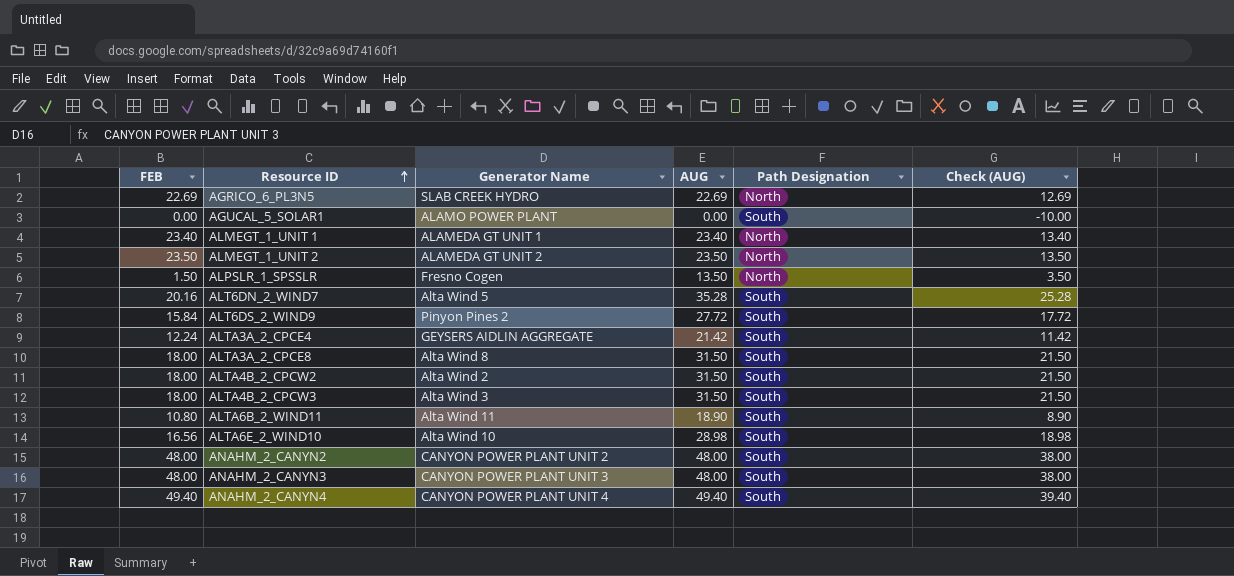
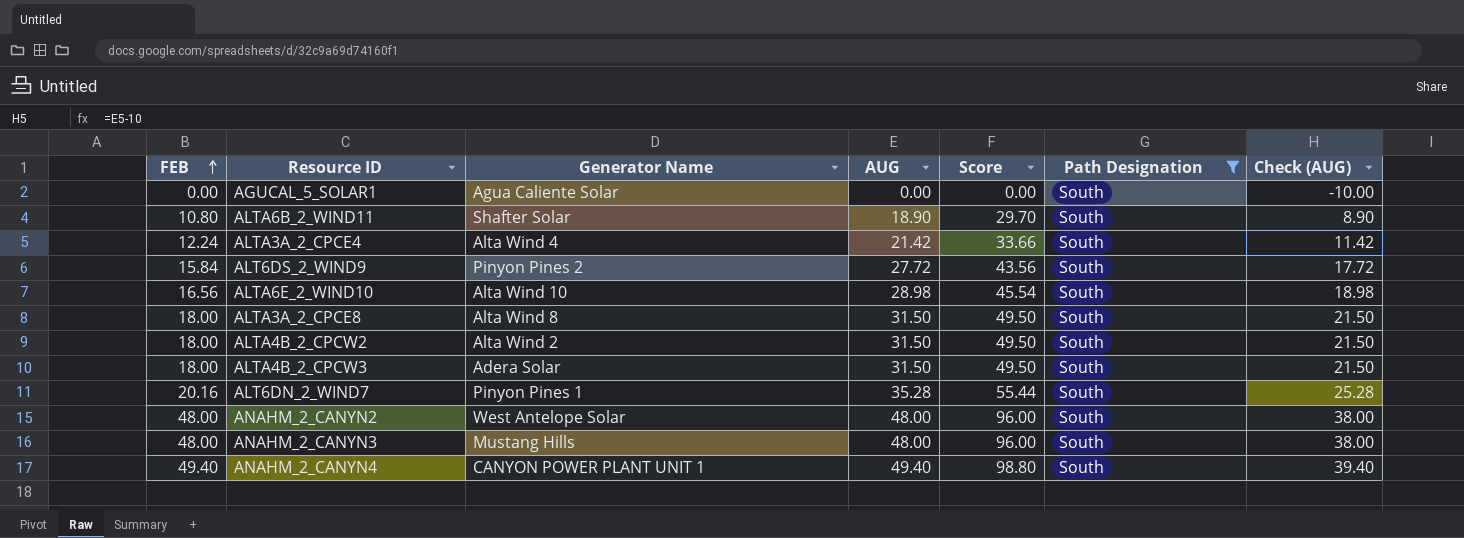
filter: none -> Path Designation = South
row order: Resource ID ascending -> FEB ascending
column Score | formula: none -> [FEB] + [AUG]
AGUCAL_5_SOLAR1 | Generator Name: ALAMO POWER PLANT -> Agua Caliente Solar
ALTA6B_2_WIND11 | Generator Name: Alta Wind 11 -> Shafter Solar
ALTA3A_2_CPCE4 | Generator Name: GEYSERS AIDLIN AGGREGATE -> Alta Wind 4
ALTA4B_2_CPCW3 | Generator Name: Alta Wind 3 -> Adera Solar
ALT6DN_2_WIND7 | Generator Name: Alta Wind 5 -> Pinyon Pines 1
ANAHM_2_CANYN2 | Generator Name: CANYON POWER PLANT UNIT 2 -> West Antelope Solar
ANAHM_2_CANYN3 | Generator Name: CANYON POWER PLANT UNIT 3 -> Mustang Hills
ANAHM_2_CANYN4 | Generator Name: CANYON POWER PLANT UNIT 4 -> CANYON POWER PLANT UNIT 1

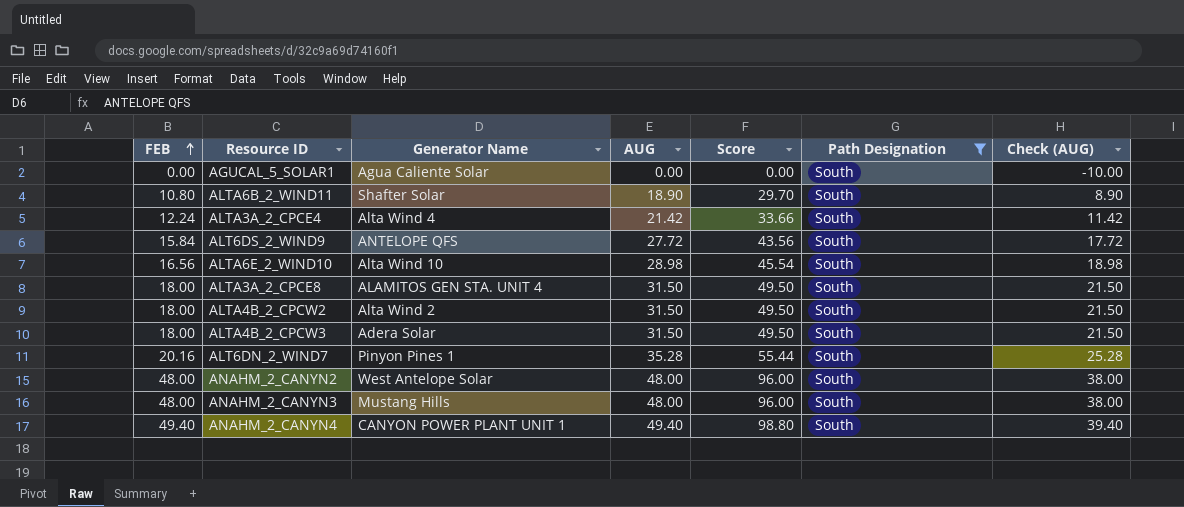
ALT6DS_2_WIND9 | Generator Name: Pinyon Pines 2 -> ANTELOPE QFS
ALTA3A_2_CPCE8 | Generator Name: Alta Wind 8 -> ALAMITOS GEN STA. UNIT 4

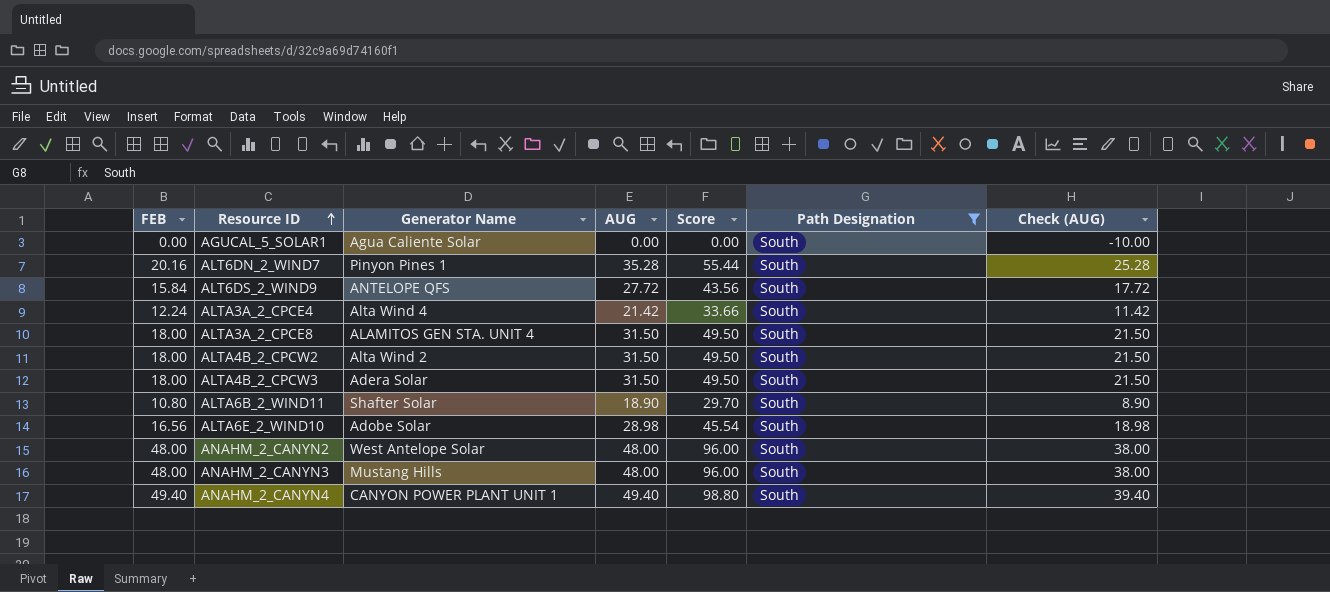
row order: FEB ascending -> Resource ID ascending
ALTA6E_2_WIND10 | Generator Name: Alta Wind 10 -> Adobe Solar

